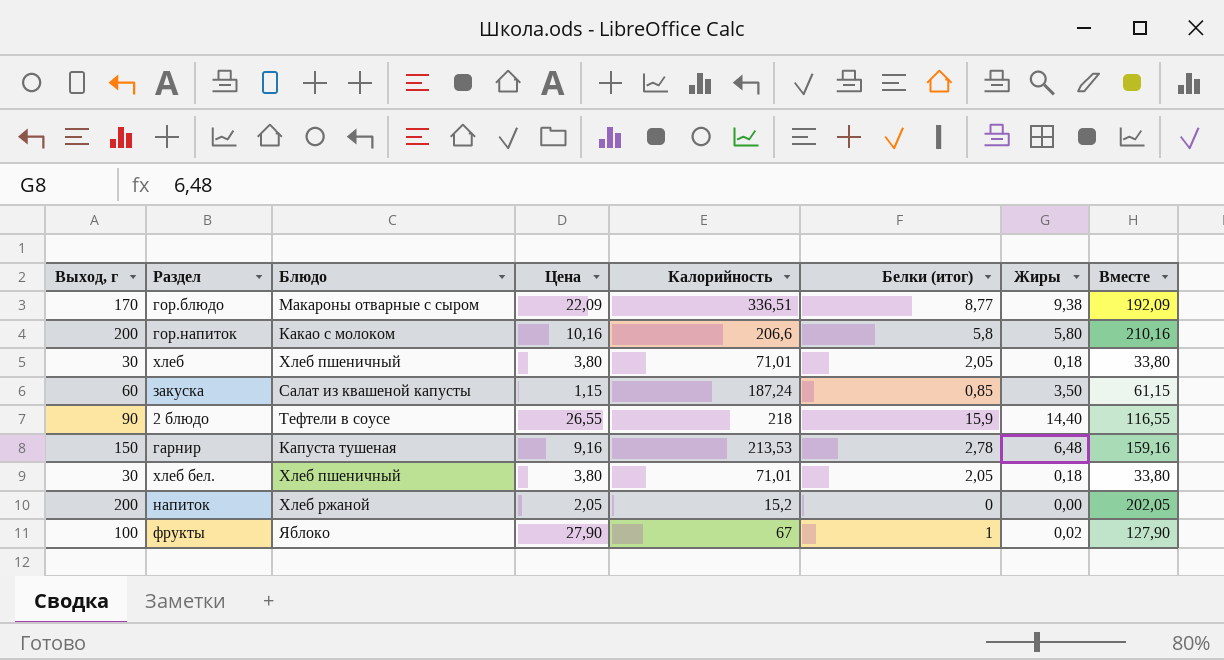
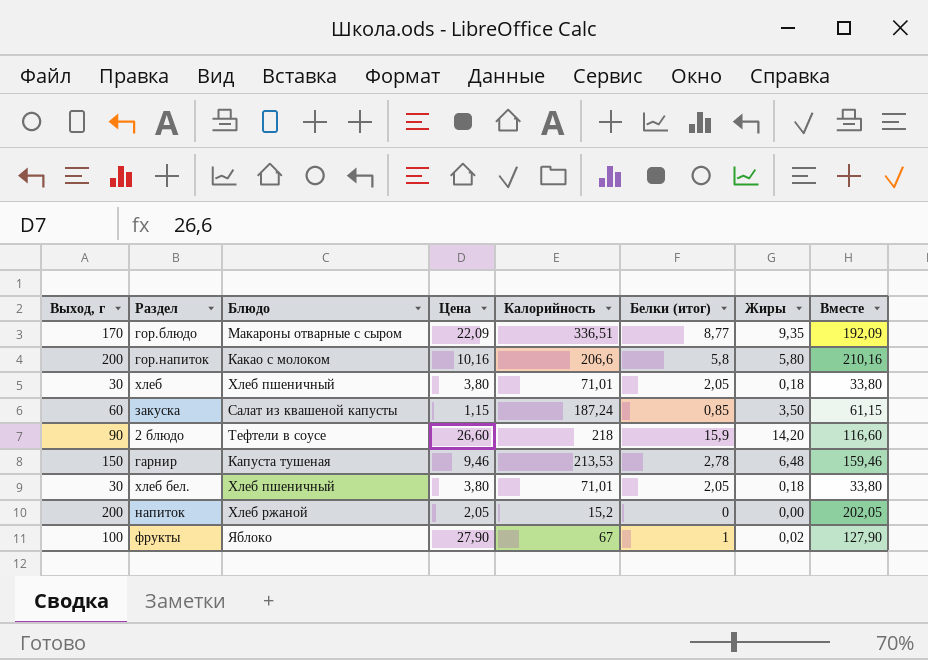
гор.блюдо | Жиры: 9,38 -> 9,35
2 блюдо | Цена: 26,55 -> 26,60
2 блюдо | Жиры: 14,40 -> 14,20
2 блюдо | Вместе: 116,55 -> 116,60
гарнир | Цена: 9,16 -> 9,46
гарнир | Вместе: 159,16 -> 159,46

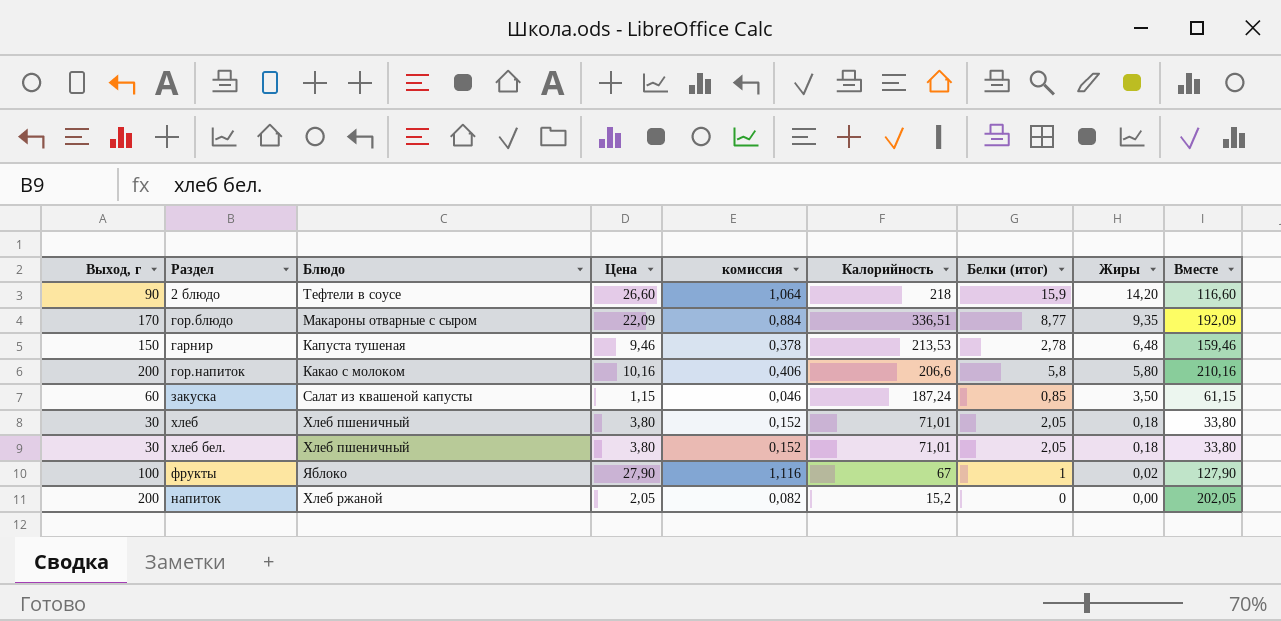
row order: none -> Жиры descending
column комиссия | formula: none -> [Цена] * 0,04

